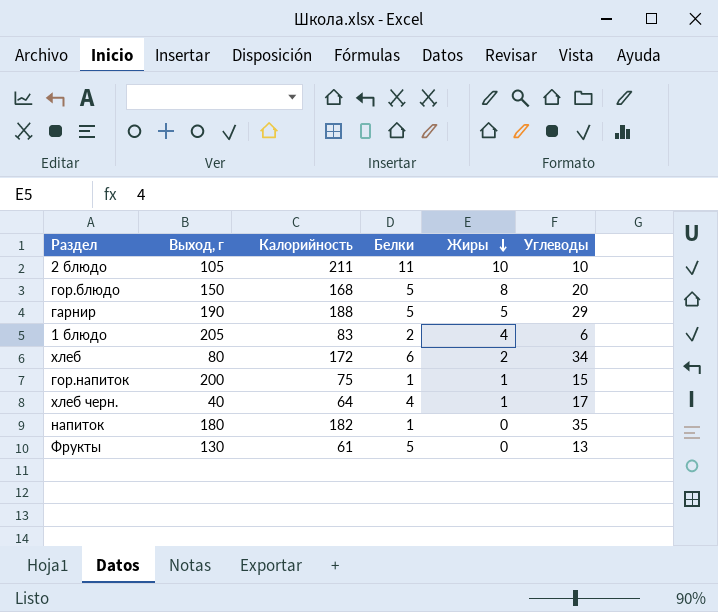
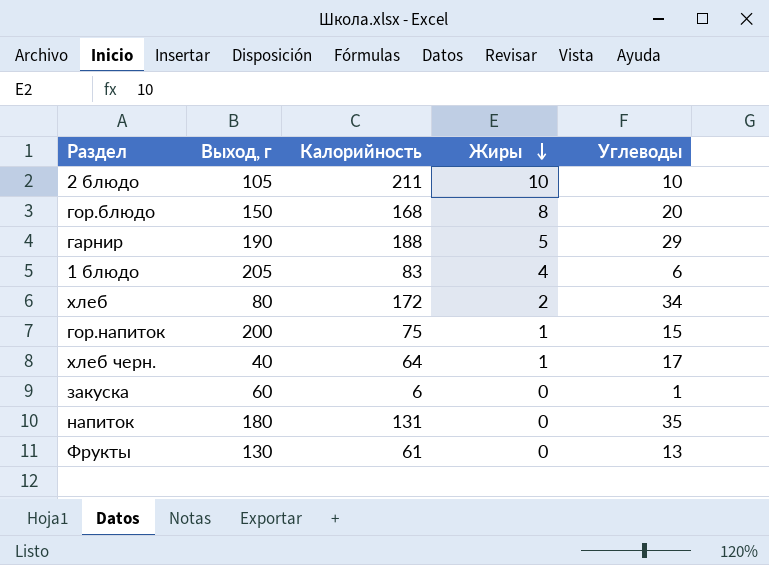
column Белки | position: 4 -> none
row закуска: none -> 60 | 6 | 0 | 1
напиток | Калорийность: 182 -> 131

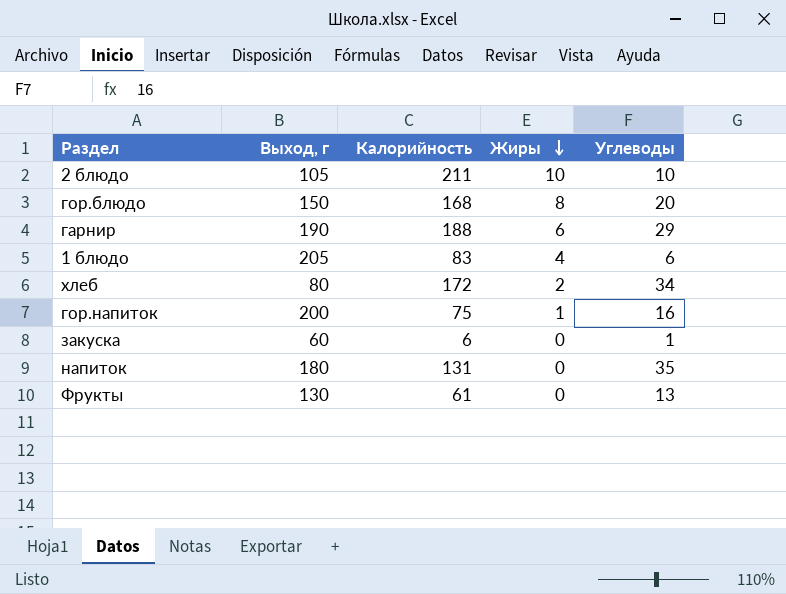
row хлеб черн.: 40 | 64 | 1 | 17 -> none
гарнир | Жиры: 5 -> 6
гор.напиток | Углеводы: 15 -> 16

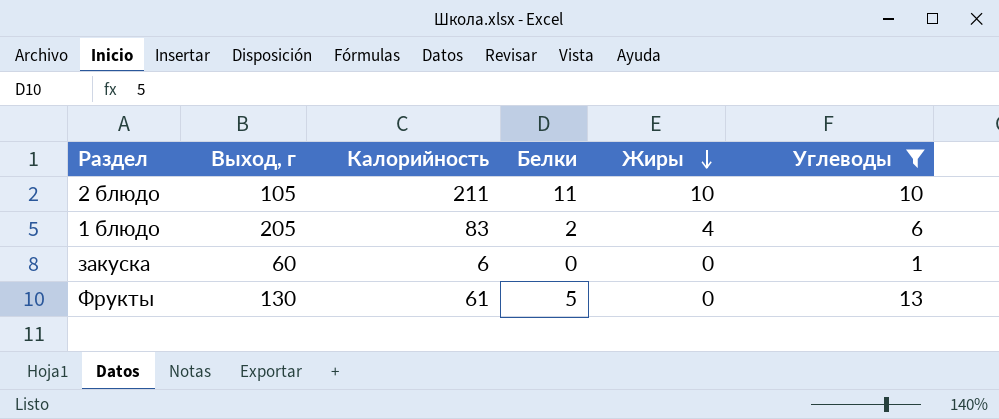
filter: none -> Углеводы <= 13
column Белки | position: none -> 4

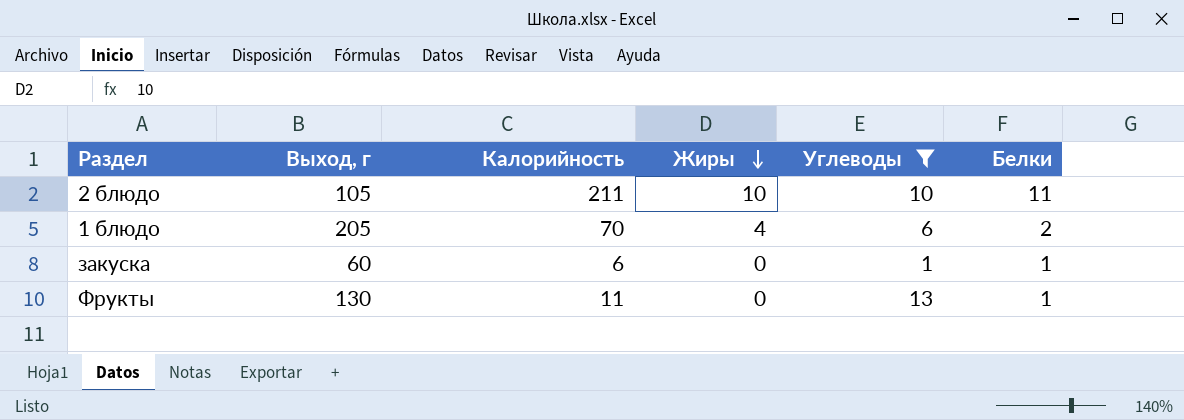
column Белки | position: 4 -> 6
1 блюдо | Калорийность: 83 -> 70
закуска | Белки: 0 -> 1
Фрукты | Калорийность: 61 -> 11
Фрукты | Белки: 5 -> 1

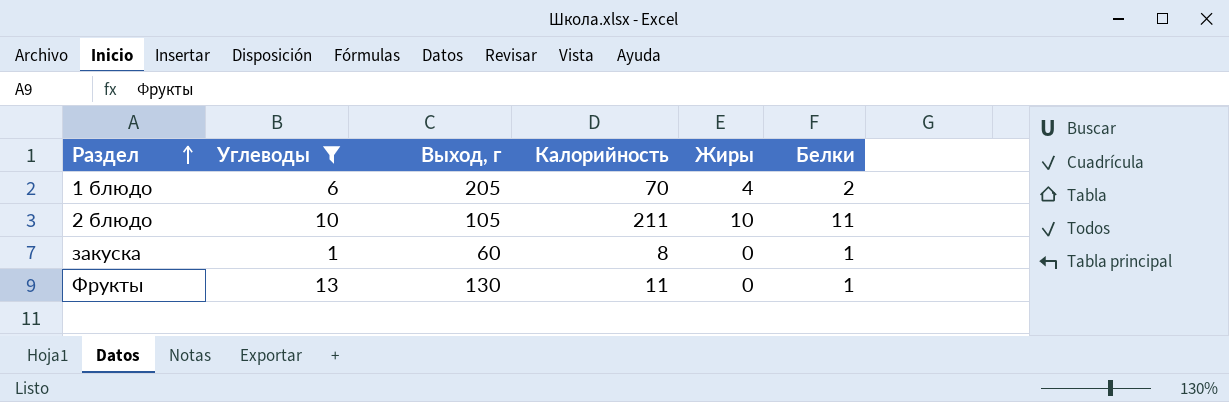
row order: Жиры descending -> Раздел ascending
column Углеводы | position: 5 -> 2
закуска | Калорийность: 6 -> 8

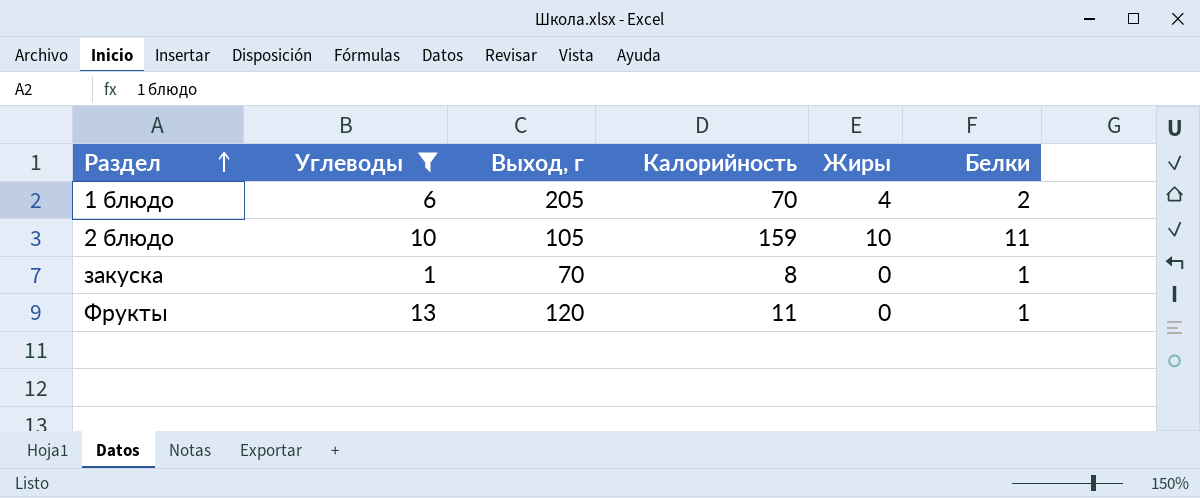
2 блюдо | Калорийность: 211 -> 159
закуска | Выход, г: 60 -> 70
Фрукты | Выход, г: 130 -> 120

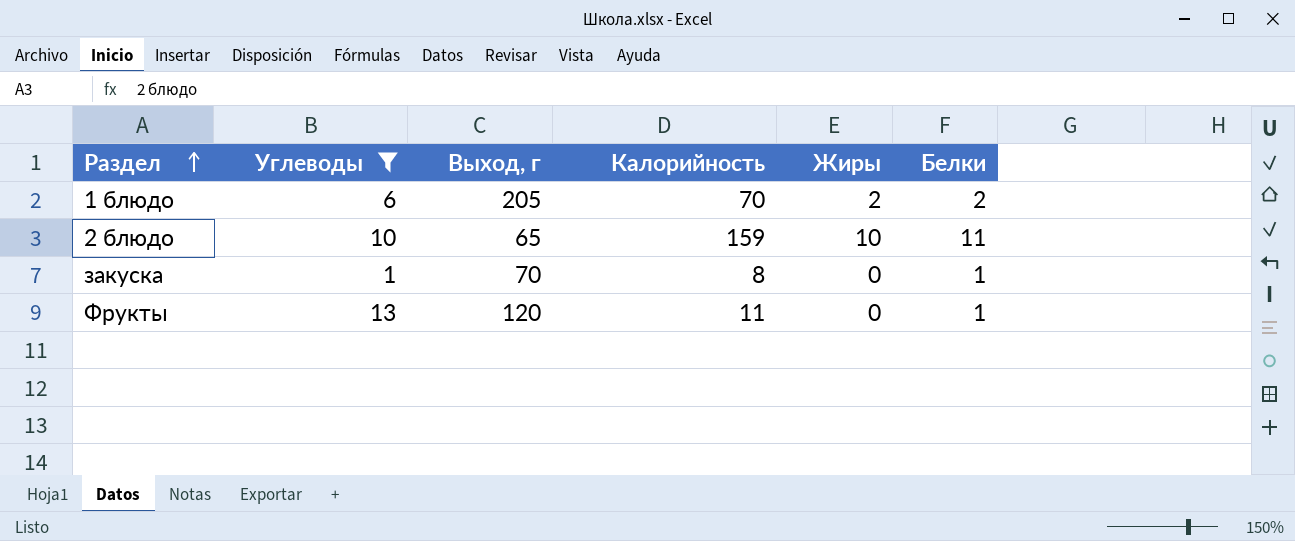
1 блюдо | Жиры: 4 -> 2
2 блюдо | Выход, г: 105 -> 65

